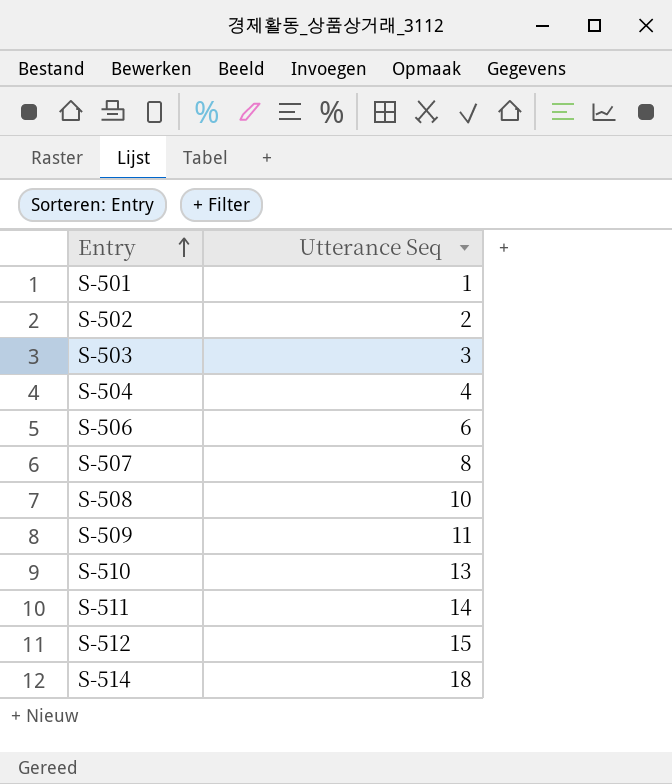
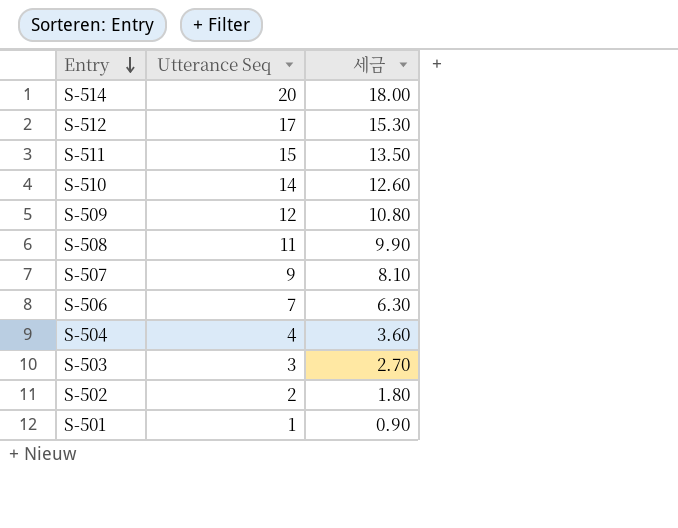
row order: Entry ascending -> Entry descending
column 세금 | formula: none -> [Utterance Seq] * 0.9
S-514 | Utterance Seq: 18 -> 20
S-512 | Utterance Seq: 15 -> 17
S-511 | Utterance Seq: 14 -> 15
S-510 | Utterance Seq: 13 -> 14
S-509 | Utterance Seq: 11 -> 12
S-508 | Utterance Seq: 10 -> 11
S-507 | Utterance Seq: 8 -> 9
S-506 | Utterance Seq: 6 -> 7

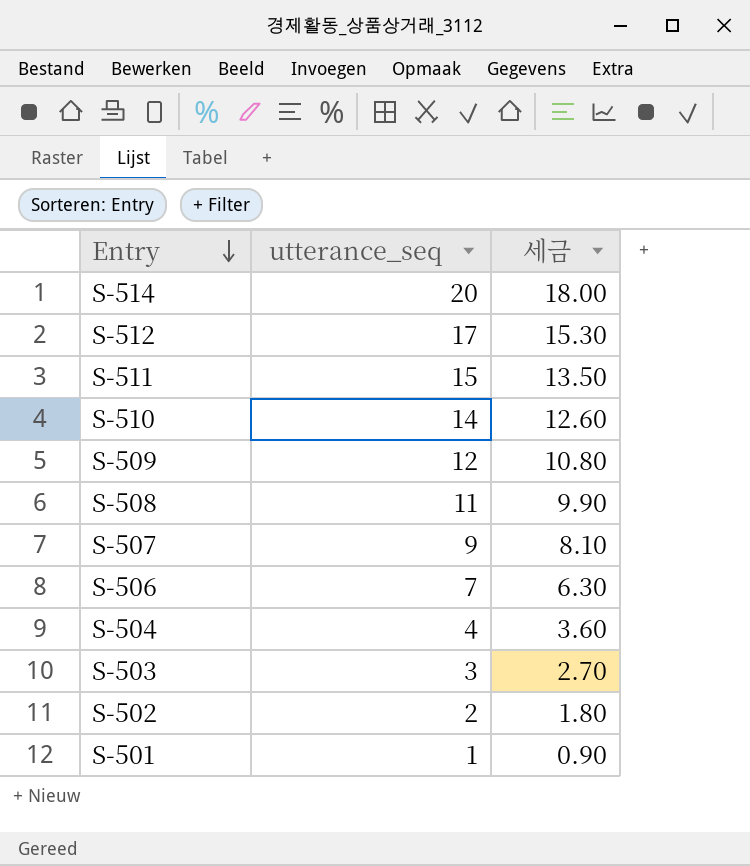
column name: Utterance Seq -> utterance_seq

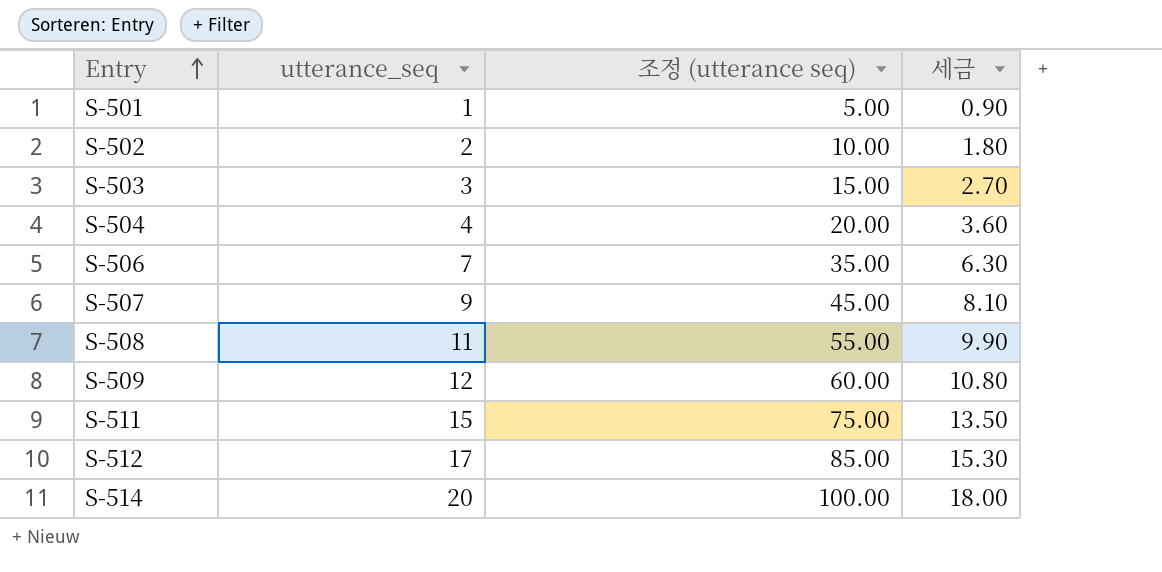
row order: Entry descending -> Entry ascending
column 조정 (utterance seq) | formula: none -> [utterance_seq] * 5
row S-510: 14 | 12.60 -> none

